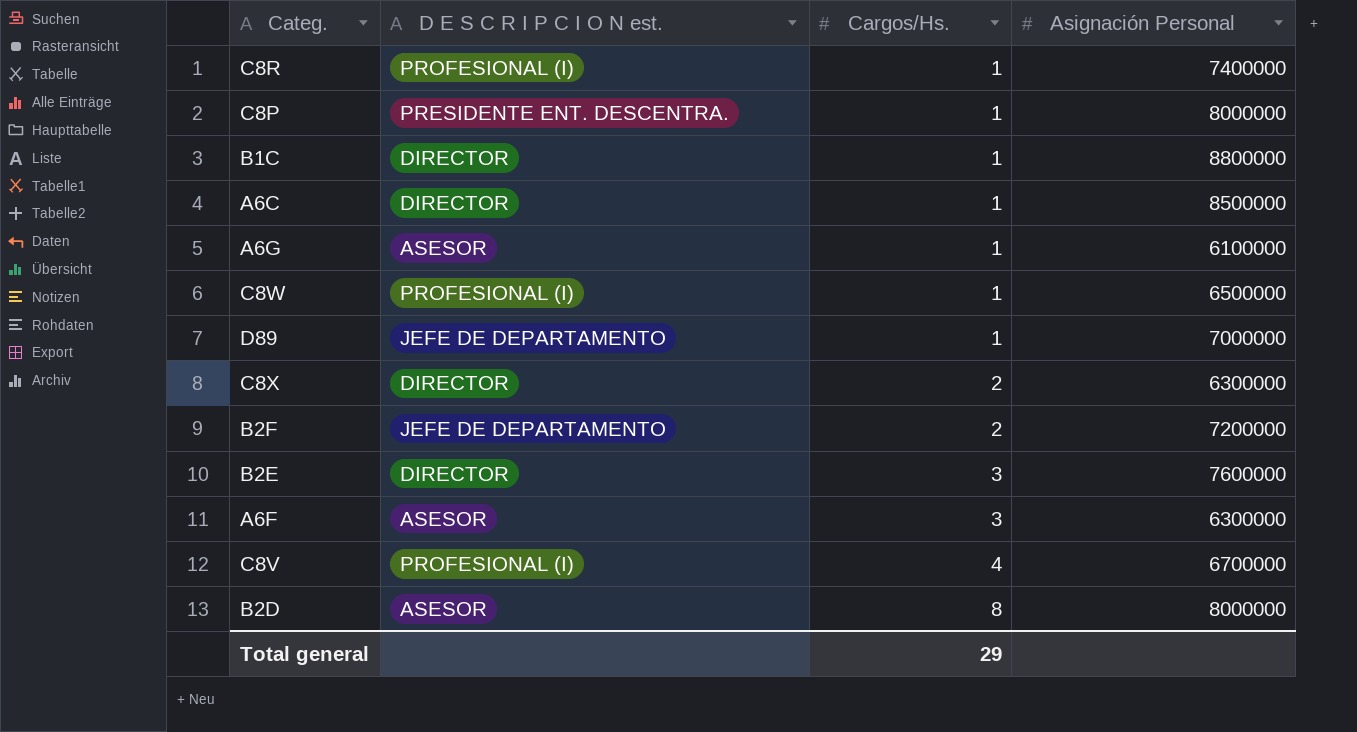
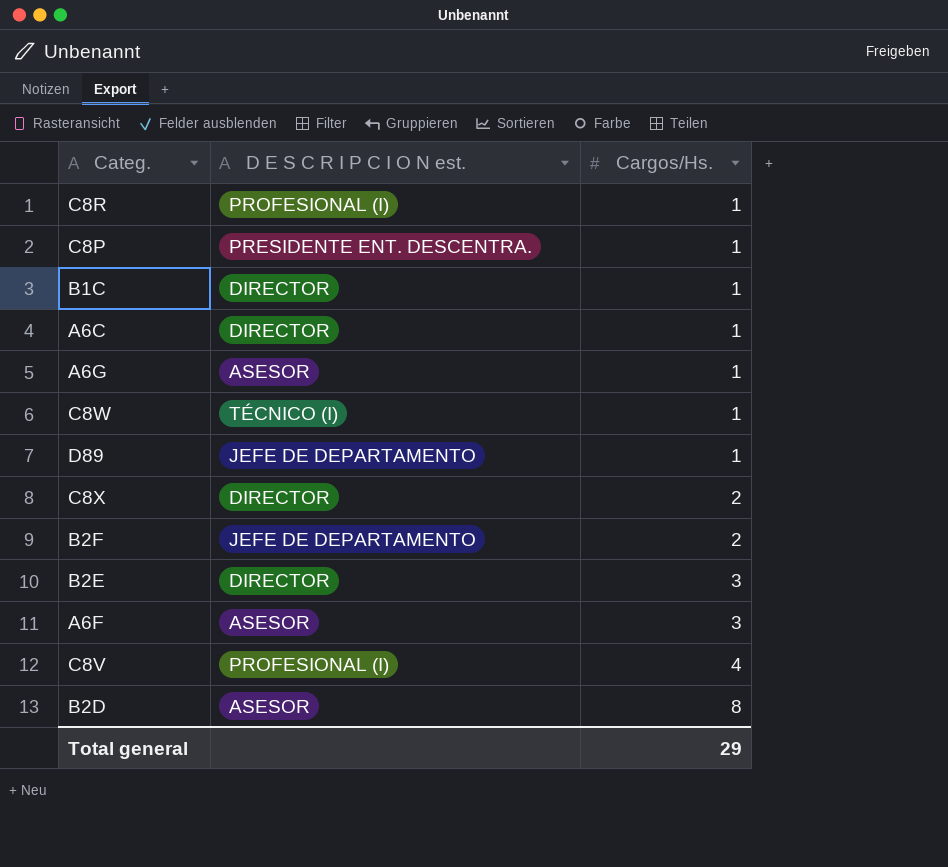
column Asignación Personal | position: 4 -> none
C8W | D E S C R I P C I O N est.: PROFESIONAL (I) -> TÉCNICO (I)

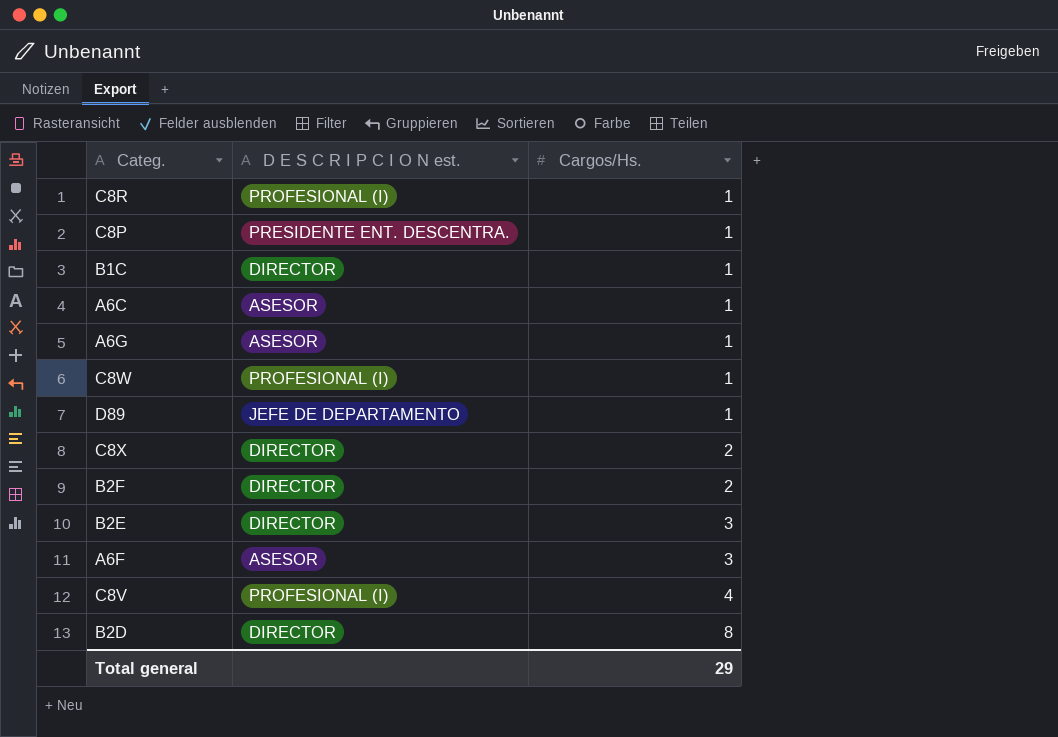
A6C | D E S C R I P C I O N est.: DIRECTOR -> ASESOR
C8W | D E S C R I P C I O N est.: TÉCNICO (I) -> PROFESIONAL (I)
B2F | D E S C R I P C I O N est.: JEFE DE DEPARTAMENTO -> DIRECTOR
B2D | D E S C R I P C I O N est.: ASESOR -> DIRECTOR

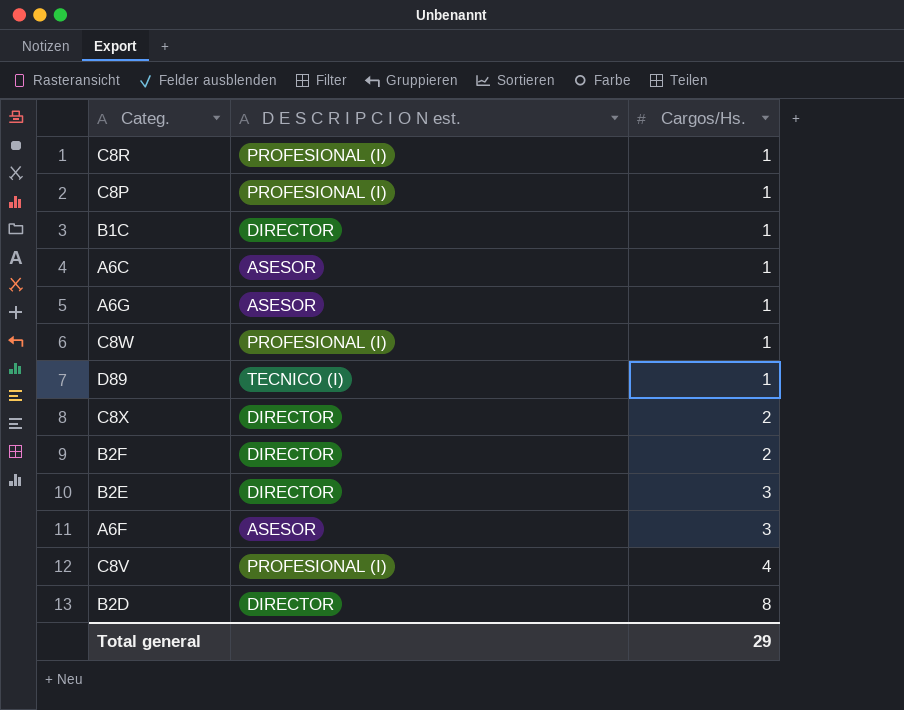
C8P | D E S C R I P C I O N est.: PRESIDENTE ENT. DESCENTRA. -> PROFESIONAL (I)
D89 | D E S C R I P C I O N est.: JEFE DE DEPARTAMENTO -> TECNICO (I)

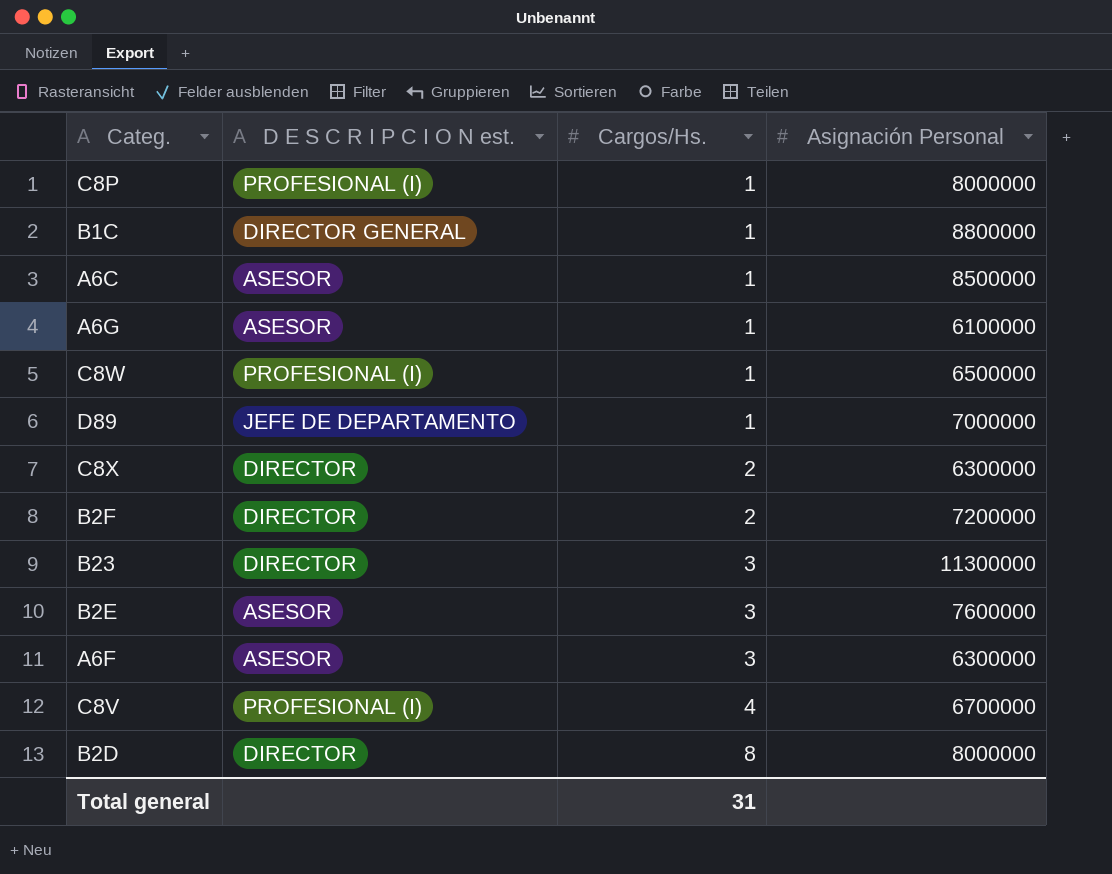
column Asignación Personal | position: none -> 4
row C8R: PROFESIONAL (I) | 1 -> none
B1C | D E S C R I P C I O N est.: DIRECTOR -> DIRECTOR GENERAL
D89 | D E S C R I P C I O N est.: TECNICO (I) -> JEFE DE DEPARTAMENTO
row B23: none -> DIRECTOR | 3 | 11300000
B2E | D E S C R I P C I O N est.: DIRECTOR -> ASESOR
Total general | Cargos/Hs.: 29 -> 31

